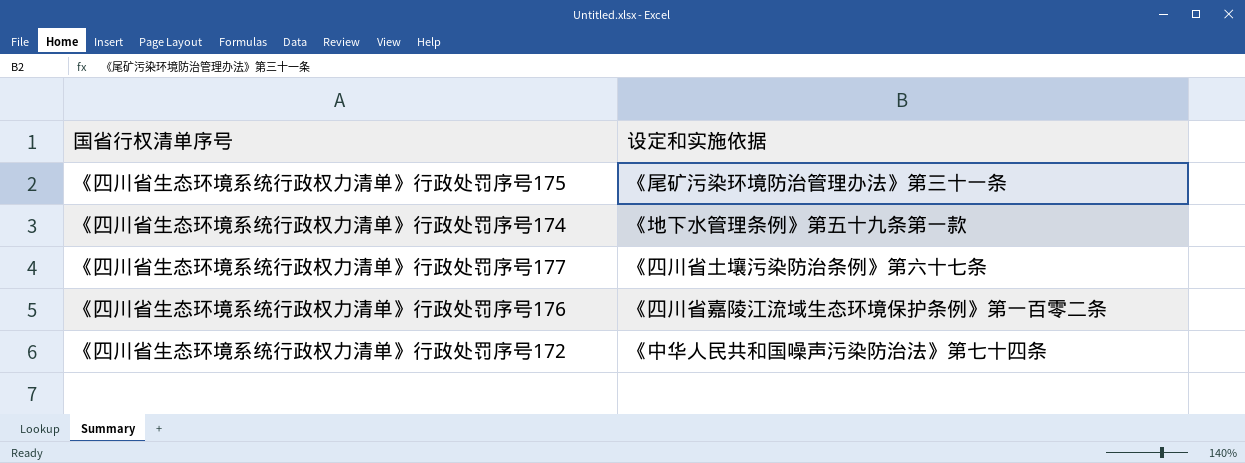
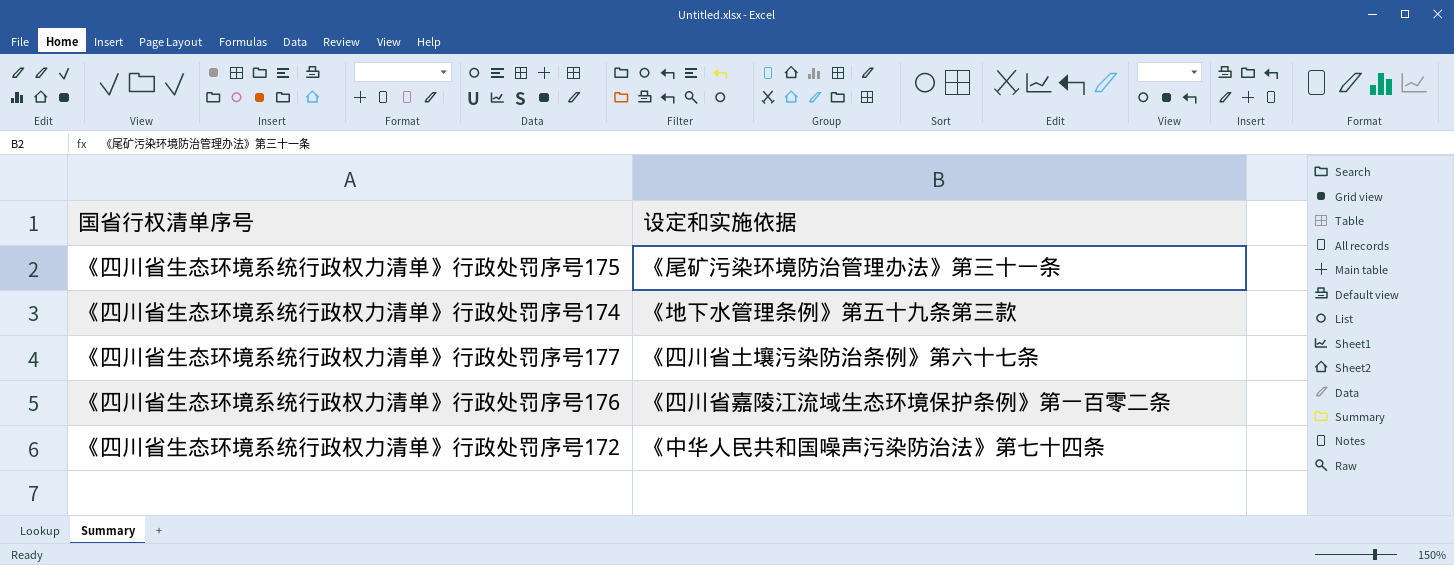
《四川省生态环境系统行政权力清单》行政处罚序号174 | 设定和实施依据: 《地下水管理条例》第五十九条第一款 -> 《地下水管理条例》第五十九条第三款

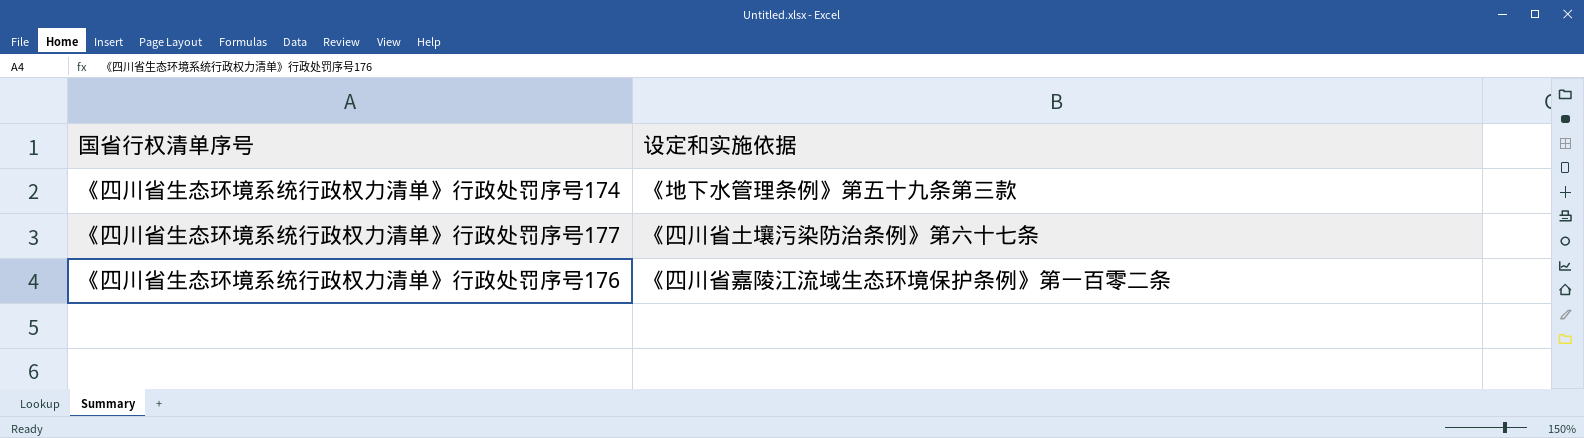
row 《四川省生态环境系统行政权力清单》行政处罚序号175: 《尾矿污染环境防治管理办法》第三十一条 -> none
row 《四川省生态环境系统行政权力清单》行政处罚序号172: 《中华人民共和国噪声污染防治法》第七十四条 -> none

